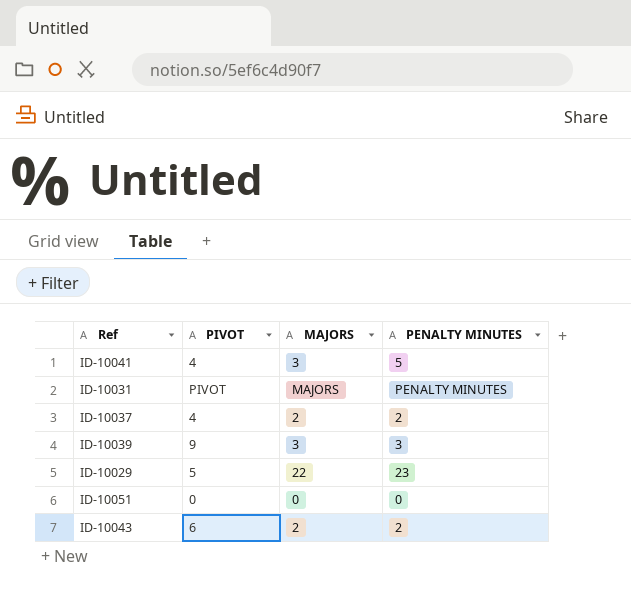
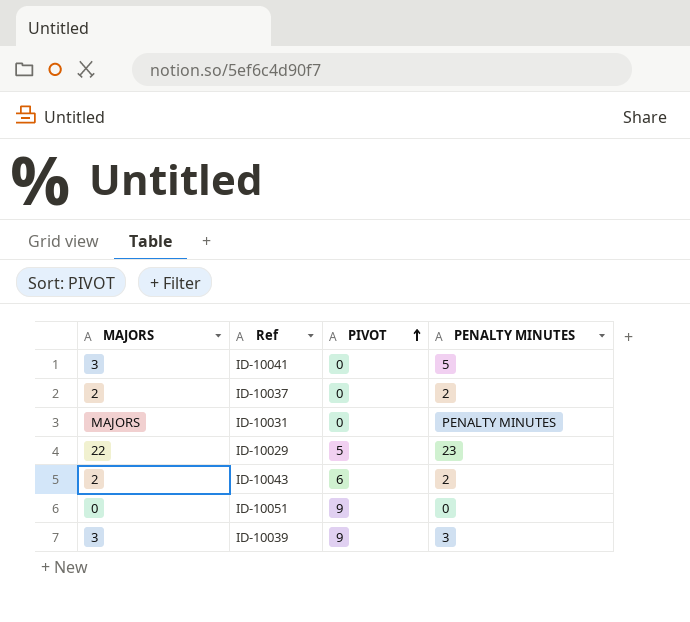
row order: none -> PIVOT ascending
column MAJORS | position: 3 -> 1
ID-10041 | PIVOT: 4 -> 0
ID-10037 | PIVOT: 4 -> 0
ID-10031 | PIVOT: PIVOT -> 0
ID-10051 | PIVOT: 0 -> 9

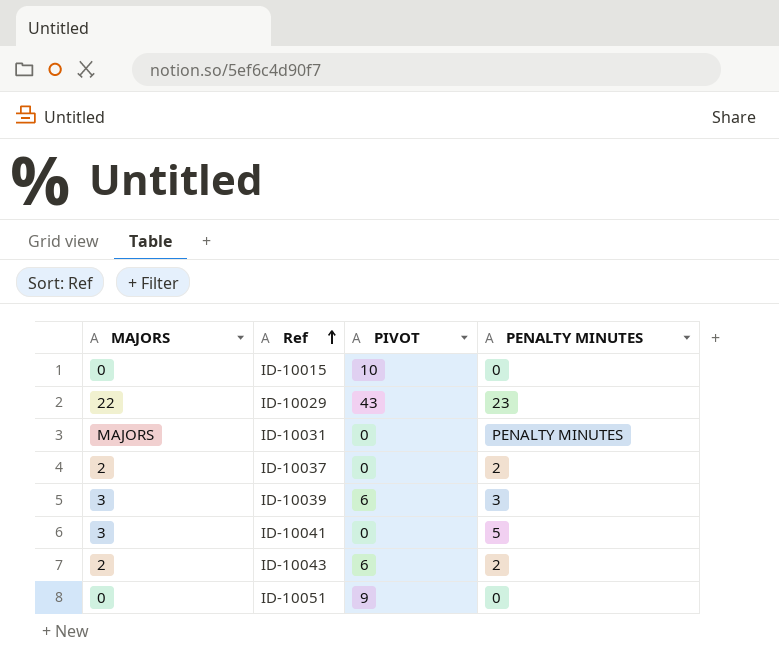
row order: PIVOT ascending -> Ref ascending
row ID-10015: none -> 0 | 10 | 0
ID-10029 | PIVOT: 5 -> 43
ID-10039 | PIVOT: 9 -> 6

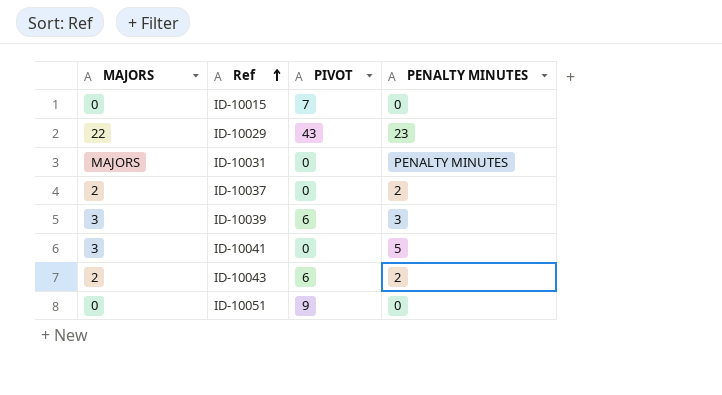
ID-10015 | PIVOT: 10 -> 7

